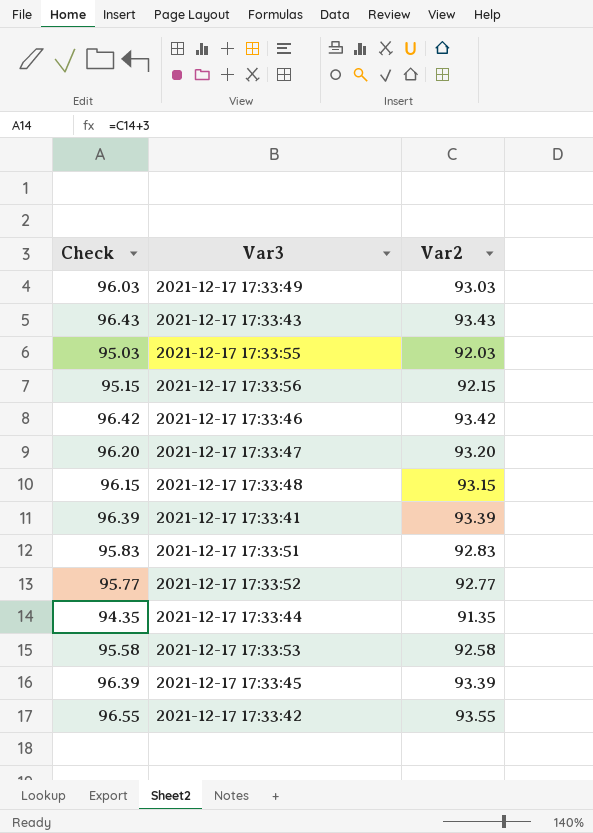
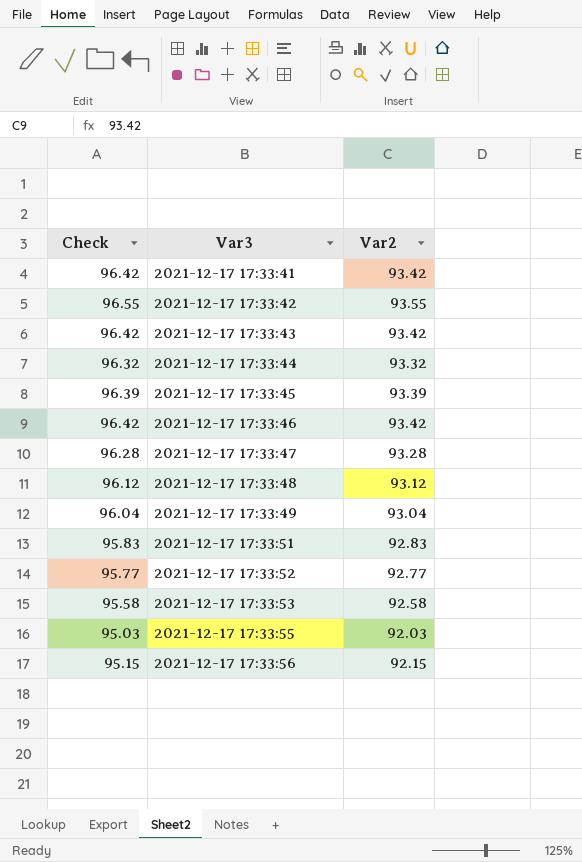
row order: none -> Var3 ascending
2021-12-17 17:33:41 | Check: 96.39 -> 96.42
2021-12-17 17:33:41 | Var2: 93.39 -> 93.42
2021-12-17 17:33:43 | Check: 96.43 -> 96.42
2021-12-17 17:33:43 | Var2: 93.43 -> 93.42
2021-12-17 17:33:44 | Check: 94.35 -> 96.32
2021-12-17 17:33:44 | Var2: 91.35 -> 93.32
2021-12-17 17:33:47 | Check: 96.20 -> 96.28
2021-12-17 17:33:47 | Var2: 93.20 -> 93.28
2021-12-17 17:33:48 | Check: 96.15 -> 96.12
2021-12-17 17:33:48 | Var2: 93.15 -> 93.12
2021-12-17 17:33:49 | Check: 96.03 -> 96.04
2021-12-17 17:33:49 | Var2: 93.03 -> 93.04

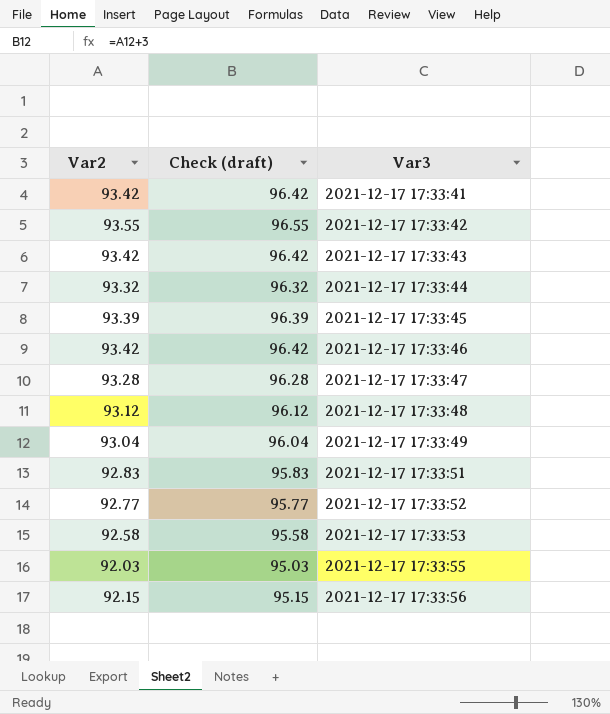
column Var2 | position: 3 -> 1
column name: Check -> Check (draft)

